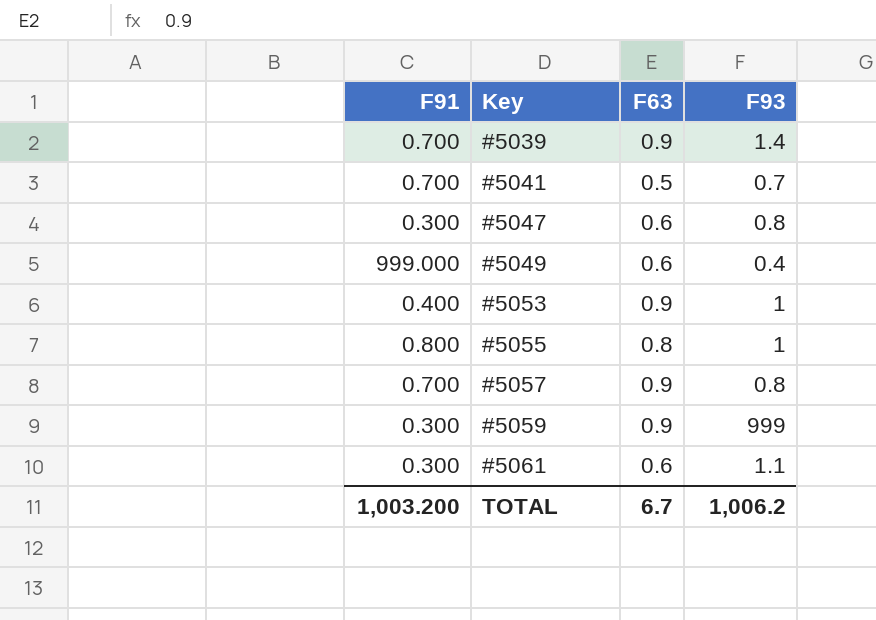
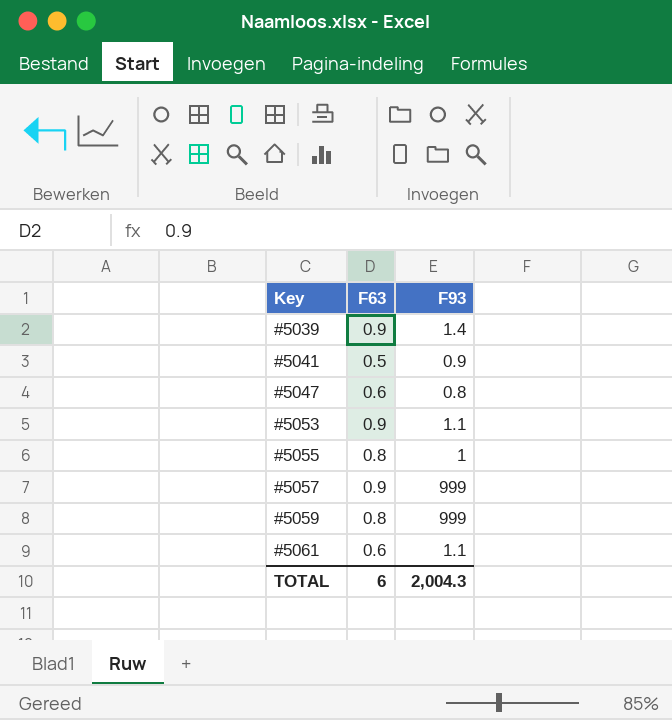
column F91 | position: 1 -> none
row #5049: 999.000 | 0.6 | 0.4 -> none
#5041 | F93: 0.7 -> 0.9
#5053 | F93: 1 -> 1.1
#5057 | F93: 0.8 -> 999
#5059 | F63: 0.9 -> 0.8
TOTAL | F63: 6.7 -> 6
TOTAL | F93: 1,006.2 -> 2,004.3

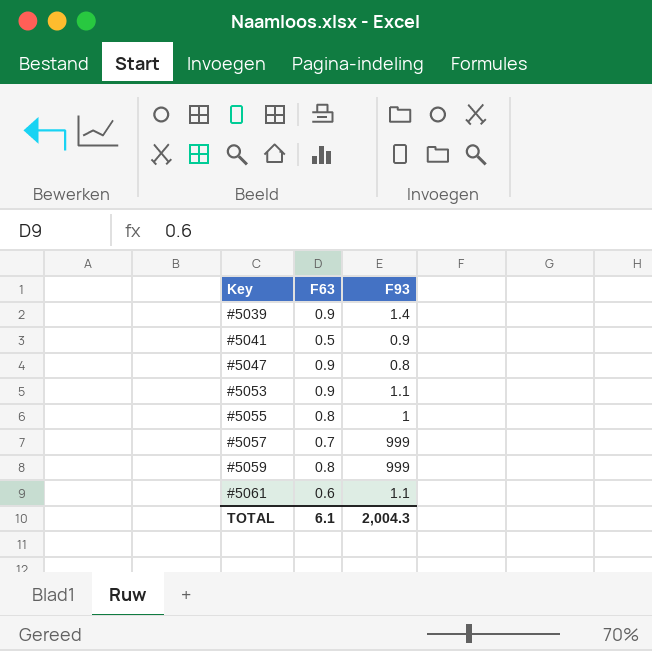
#5047 | F63: 0.6 -> 0.9
#5057 | F63: 0.9 -> 0.7
TOTAL | F63: 6 -> 6.1

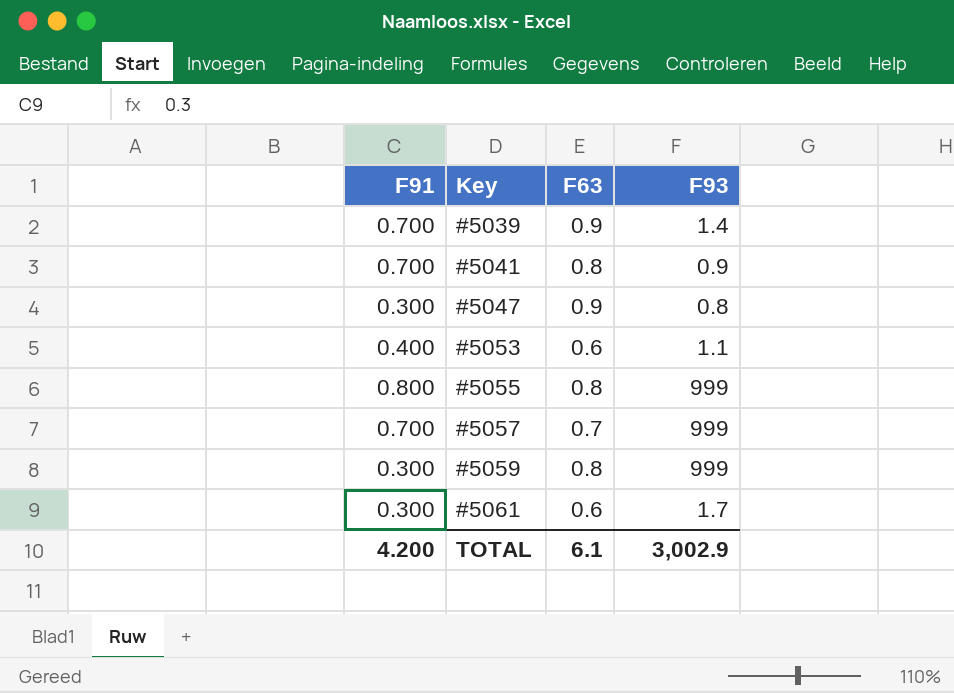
column F91 | position: none -> 1
#5041 | F63: 0.5 -> 0.8
#5053 | F63: 0.9 -> 0.6
#5055 | F93: 1 -> 999
#5061 | F93: 1.1 -> 1.7
TOTAL | F93: 2,004.3 -> 3,002.9

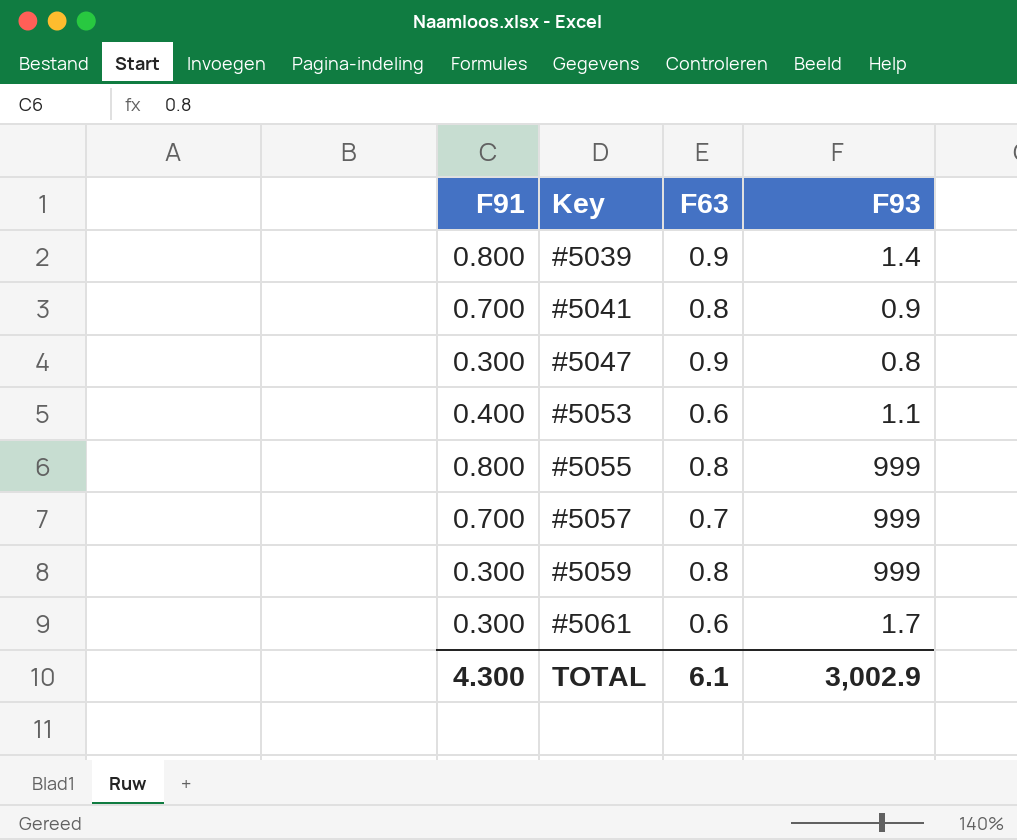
#5039 | F91: 0.700 -> 0.800
TOTAL | F91: 4.200 -> 4.300

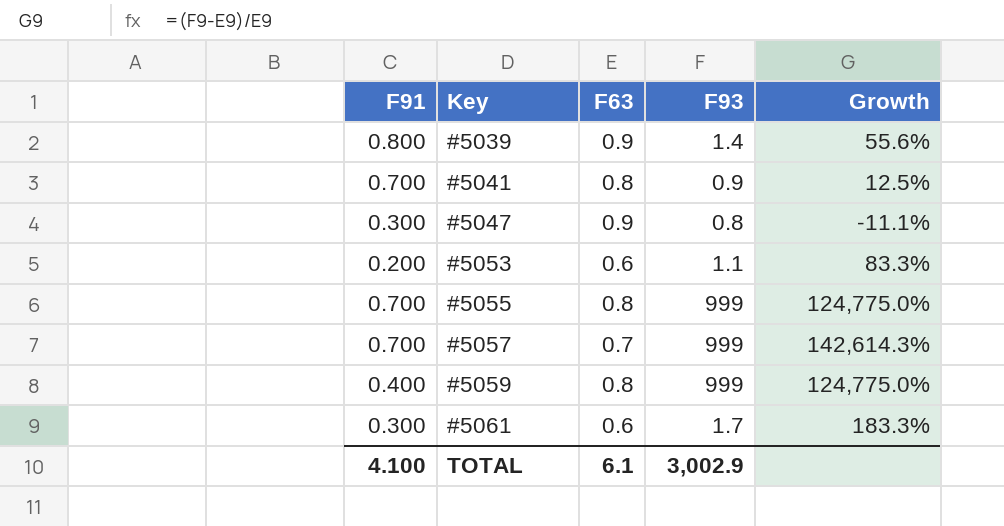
column Growth | formula: none -> ([F93] - [F63]) / [F63]
#5053 | F91: 0.400 -> 0.200
#5055 | F91: 0.800 -> 0.700
#5059 | F91: 0.300 -> 0.400
TOTAL | F91: 4.300 -> 4.100

